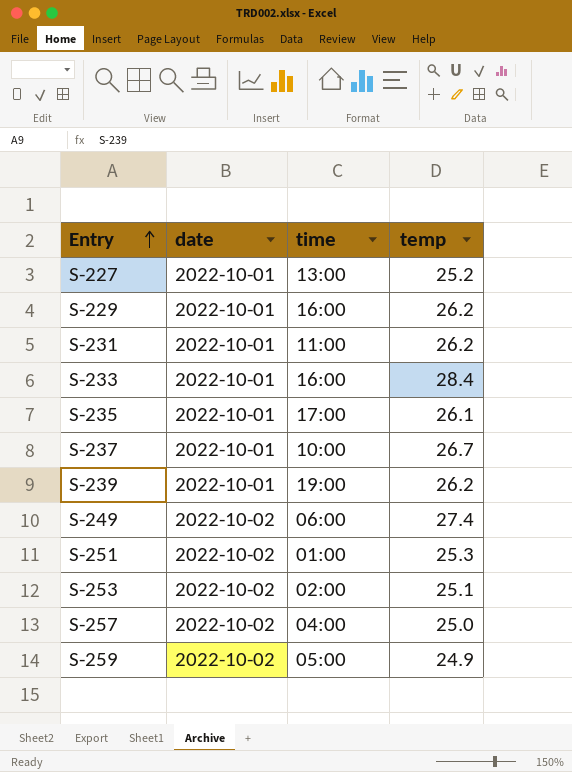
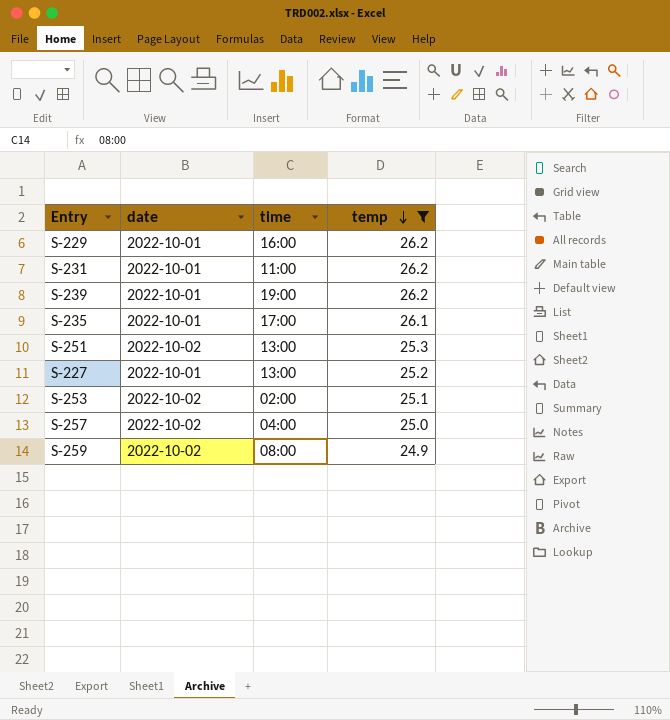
filter: none -> temp <= 26.2
row order: Entry ascending -> temp descending
S-251 | time: 01:00 -> 13:00
S-259 | time: 05:00 -> 08:00

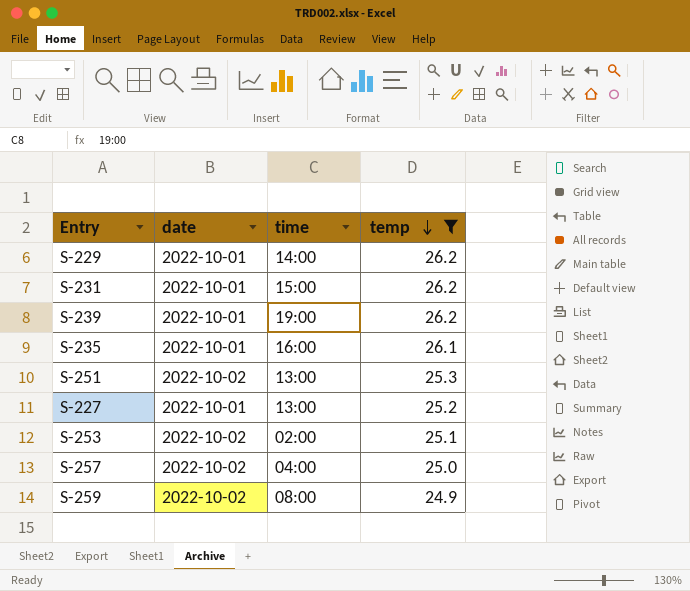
S-229 | time: 16:00 -> 14:00
S-231 | time: 11:00 -> 15:00
S-235 | time: 17:00 -> 16:00

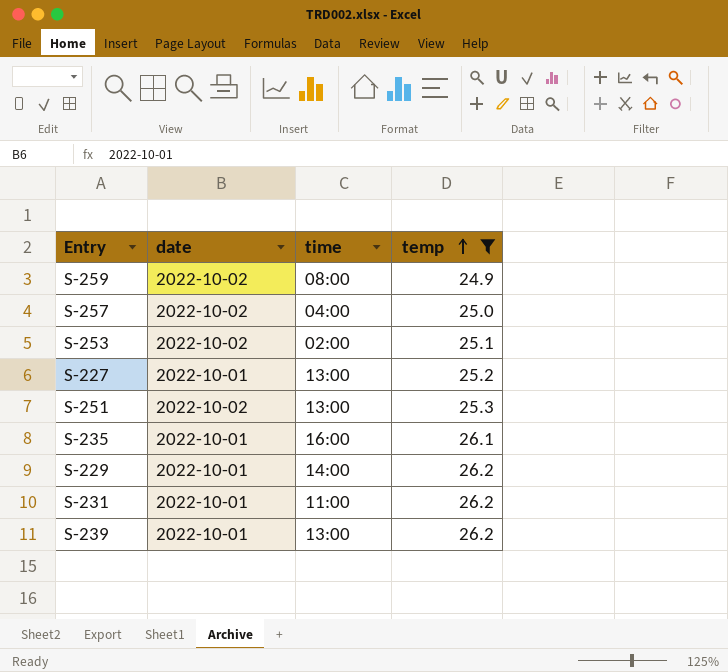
row order: temp descending -> temp ascending
S-231 | time: 15:00 -> 11:00
S-239 | time: 19:00 -> 13:00

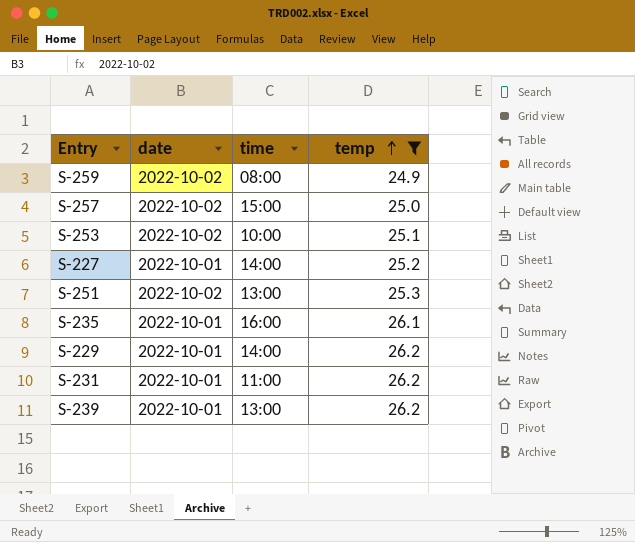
S-257 | time: 04:00 -> 15:00
S-253 | time: 02:00 -> 10:00
S-227 | time: 13:00 -> 14:00

